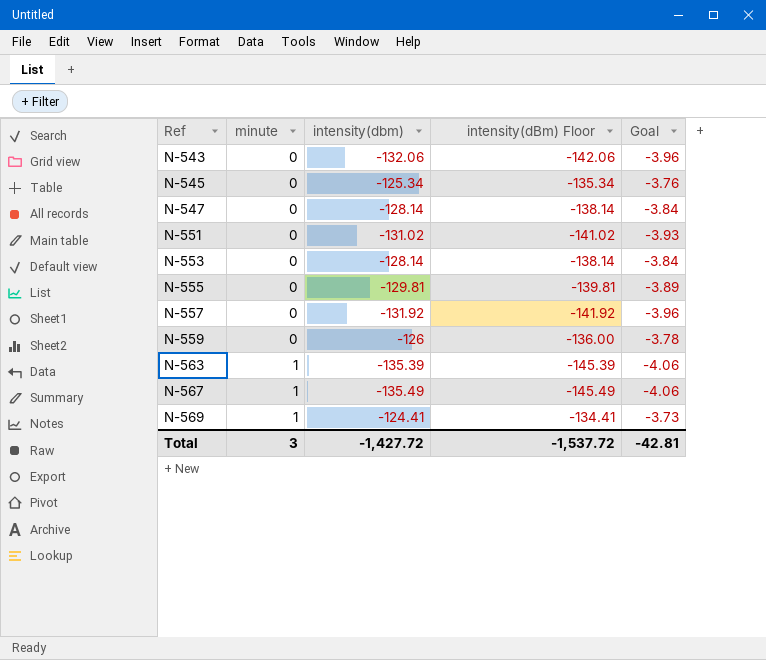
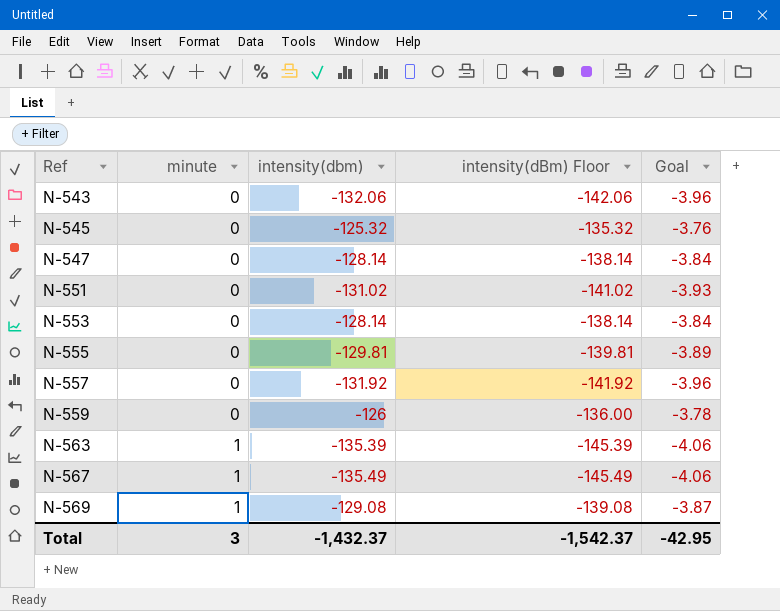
N-545 | intensity(dbm): -125.34 -> -125.32
N-545 | intensity(dBm) Floor: -135.34 -> -135.32
N-569 | intensity(dbm): -124.41 -> -129.08
N-569 | intensity(dBm) Floor: -134.41 -> -139.08
N-569 | Goal: -3.73 -> -3.87
Total | intensity(dbm): -1,427.72 -> -1,432.37
Total | intensity(dBm) Floor: -1,537.72 -> -1,542.37
Total | Goal: -42.81 -> -42.95

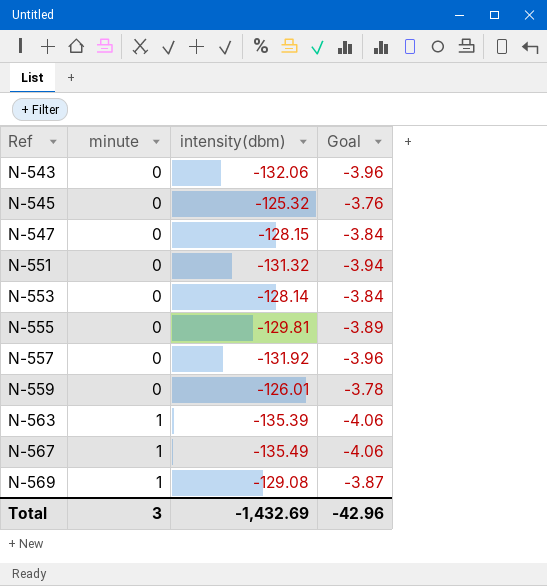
column intensity(dBm) Floor | formula: [intensity(dbm)] - 10 -> none
N-547 | intensity(dbm): -128.14 -> -128.15
N-551 | intensity(dbm): -131.02 -> -131.32
N-551 | Goal: -3.93 -> -3.94
N-559 | intensity(dbm): -126 -> -126.01
Total | intensity(dbm): -1,432.37 -> -1,432.69
Total | Goal: -42.95 -> -42.96

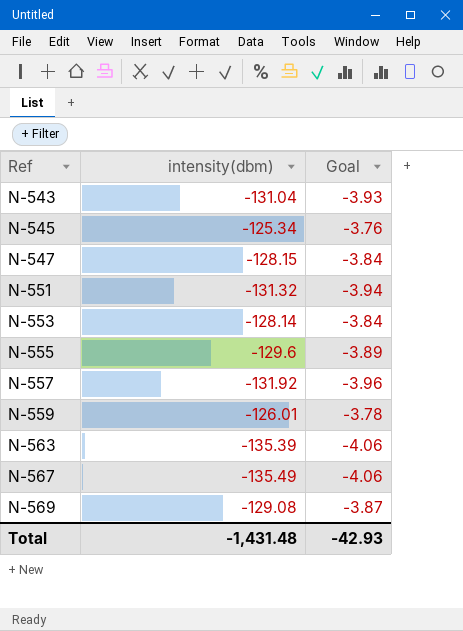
column minute | position: 2 -> none
N-543 | intensity(dbm): -132.06 -> -131.04
N-543 | Goal: -3.96 -> -3.93
N-545 | intensity(dbm): -125.32 -> -125.34
N-555 | intensity(dbm): -129.81 -> -129.6
Total | intensity(dbm): -1,432.69 -> -1,431.48
Total | Goal: -42.96 -> -42.93

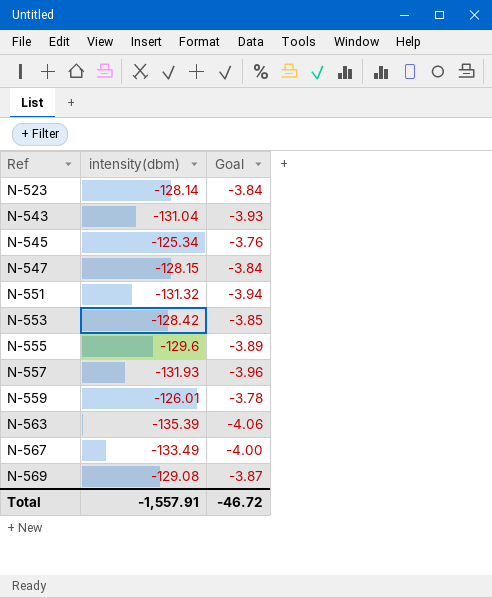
row N-523: none -> -128.14 | -3.84
N-553 | intensity(dbm): -128.14 -> -128.42
N-553 | Goal: -3.84 -> -3.85
N-557 | intensity(dbm): -131.92 -> -131.93
N-567 | intensity(dbm): -135.49 -> -133.49
N-567 | Goal: -4.06 -> -4.00
Total | intensity(dbm): -1,431.48 -> -1,557.91
Total | Goal: -42.93 -> -46.72

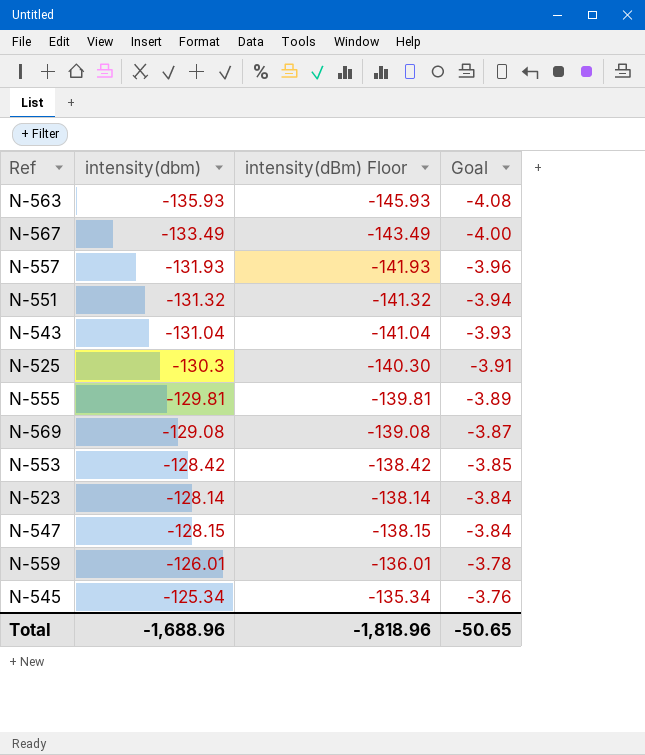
row order: Ref ascending -> Goal ascending
column intensity(dBm) Floor | formula: none -> [intensity(dbm)] - 10
N-563 | intensity(dbm): -135.39 -> -135.93
N-563 | Goal: -4.06 -> -4.08
row N-525: none -> -130.3 | -140.30 | -3.91
N-555 | intensity(dbm): -129.6 -> -129.81
Total | intensity(dbm): -1,557.91 -> -1,688.96
Total | Goal: -46.72 -> -50.65

